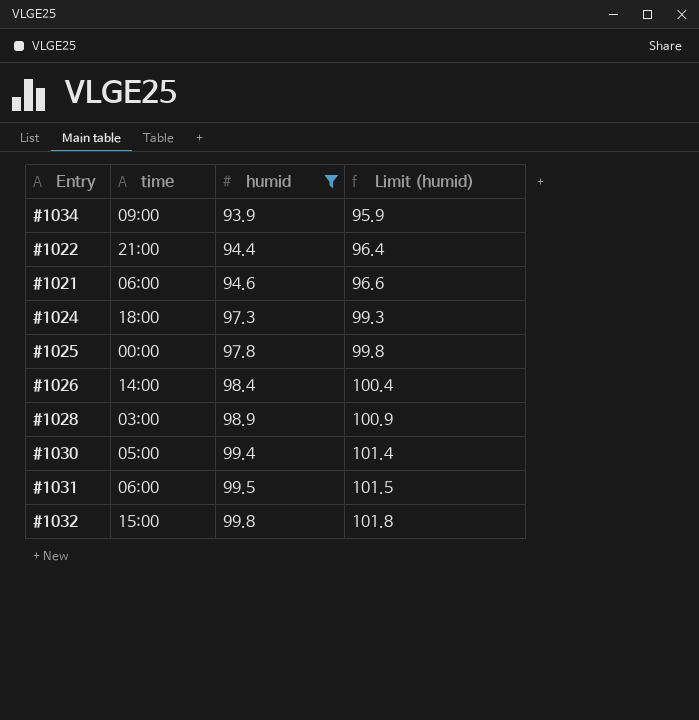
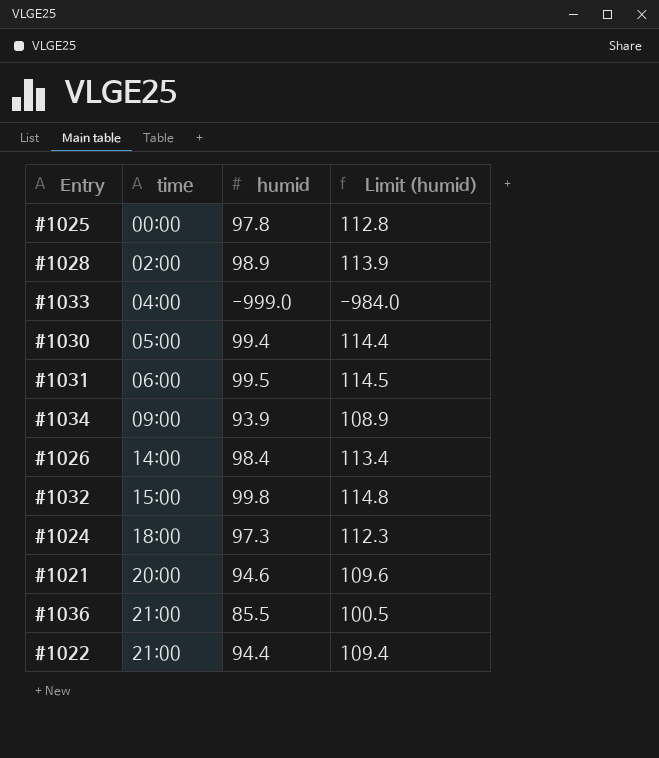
filter: humid >= 93.9 -> none
row order: humid ascending -> time ascending
column Limit (humid) | formula: [humid] + 2 -> [humid] + 15
#1028 | time: 03:00 -> 02:00
#1021 | time: 06:00 -> 20:00

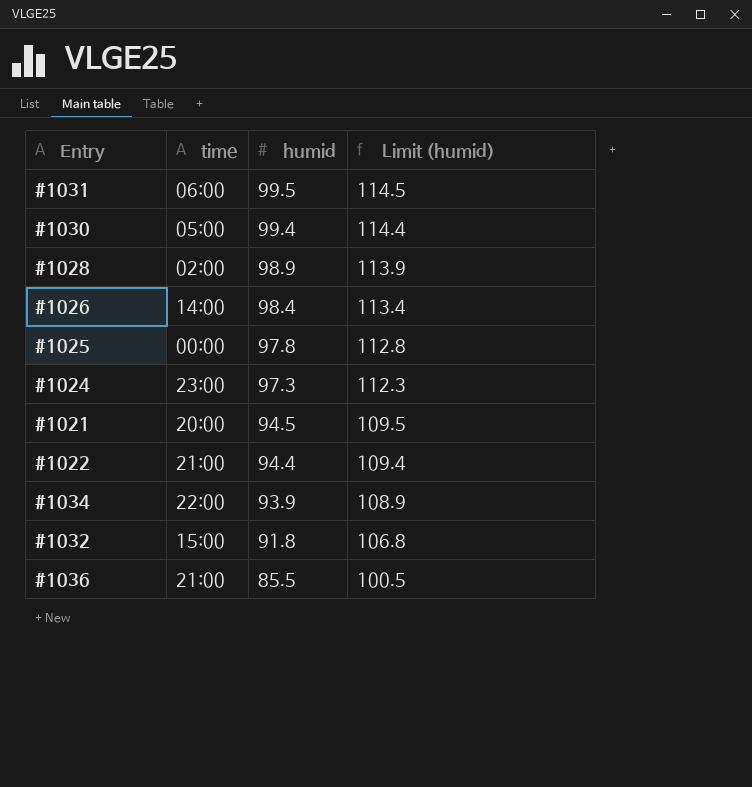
row order: time ascending -> humid descending
row #1033: 04:00 | -999.0 | -984.0 -> none
#1024 | time: 18:00 -> 23:00
#1021 | humid: 94.6 -> 94.5
#1021 | Limit (humid): 109.6 -> 109.5
#1034 | time: 09:00 -> 22:00
#1032 | humid: 99.8 -> 91.8
#1032 | Limit (humid): 114.8 -> 106.8

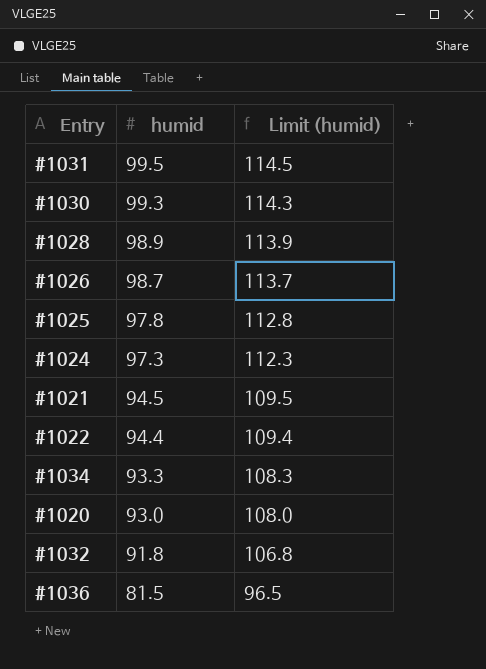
column time | position: 2 -> none
#1030 | humid: 99.4 -> 99.3
#1030 | Limit (humid): 114.4 -> 114.3
#1026 | humid: 98.4 -> 98.7
#1026 | Limit (humid): 113.4 -> 113.7
#1034 | humid: 93.9 -> 93.3
#1034 | Limit (humid): 108.9 -> 108.3
row #1020: none -> 93.0 | 108.0
#1036 | humid: 85.5 -> 81.5
#1036 | Limit (humid): 100.5 -> 96.5

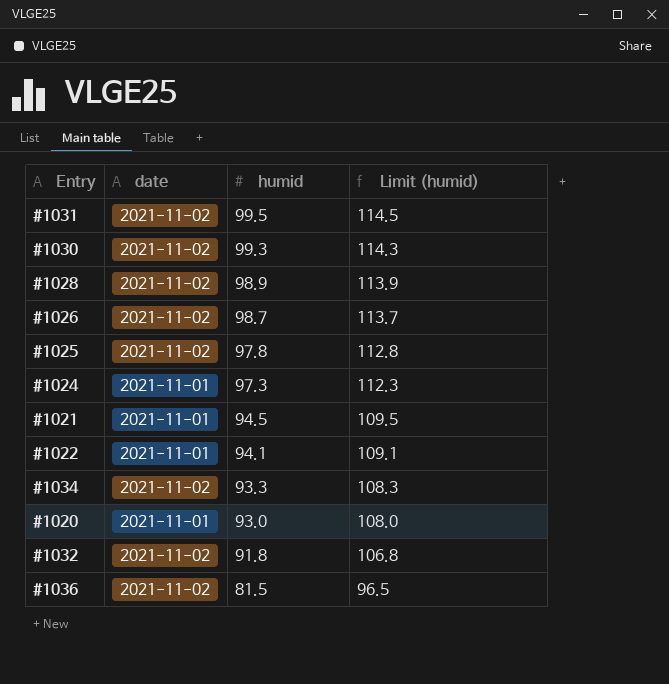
column date | position: none -> 2
#1022 | humid: 94.4 -> 94.1
#1022 | Limit (humid): 109.4 -> 109.1

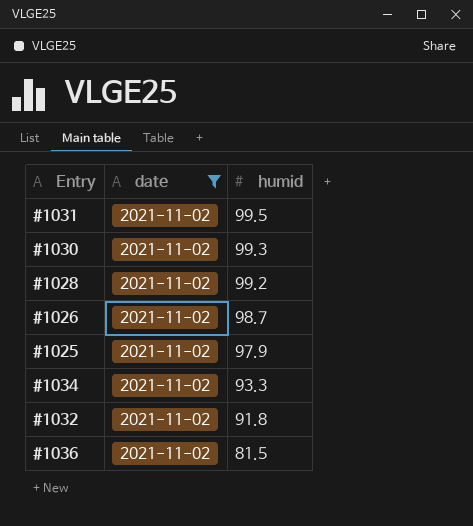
filter: none -> date = 2021-11-02
column Limit (humid) | formula: [humid] + 15 -> none
#1028 | humid: 98.9 -> 99.2
#1025 | humid: 97.8 -> 97.9

